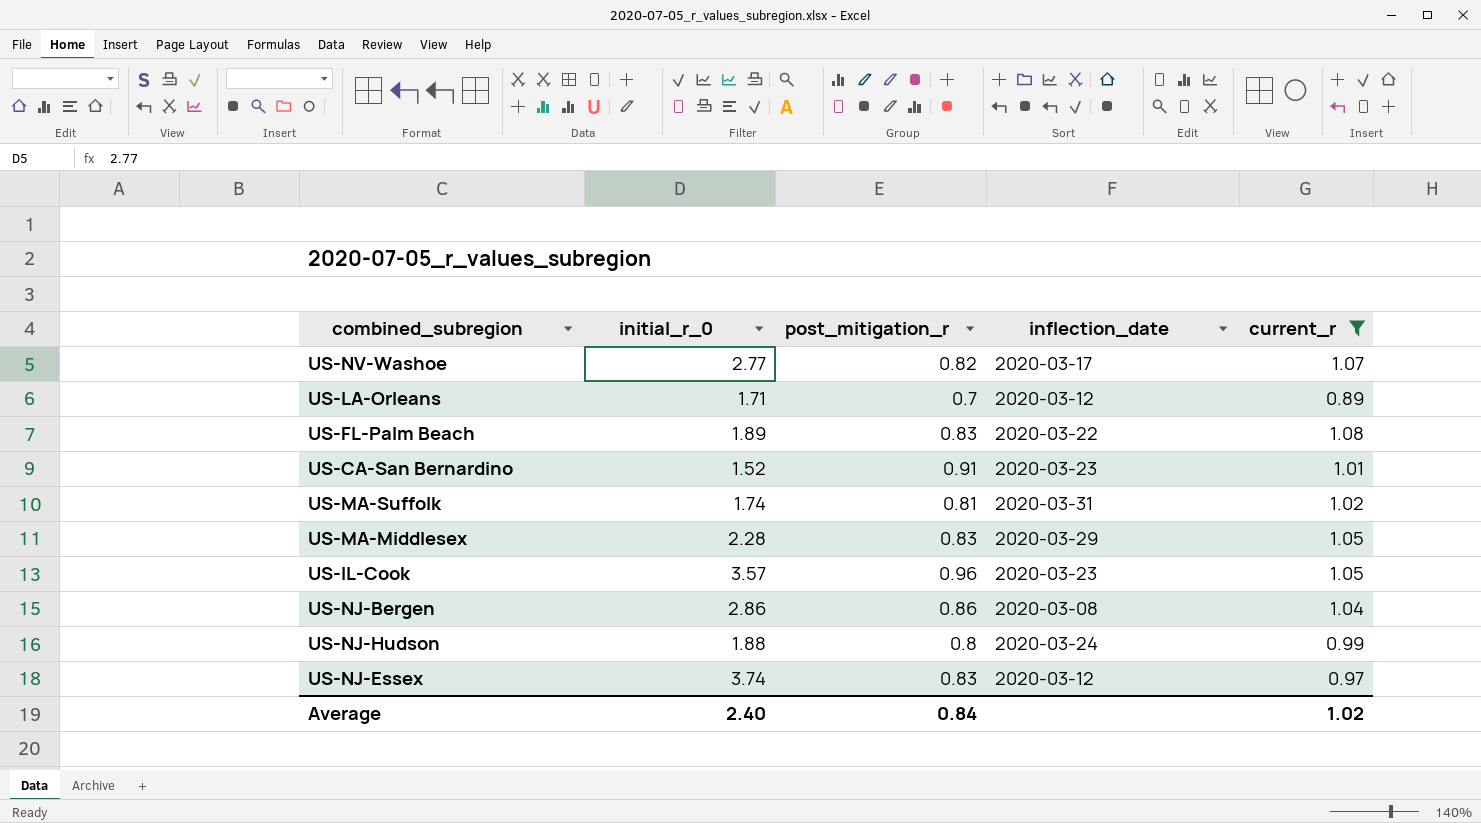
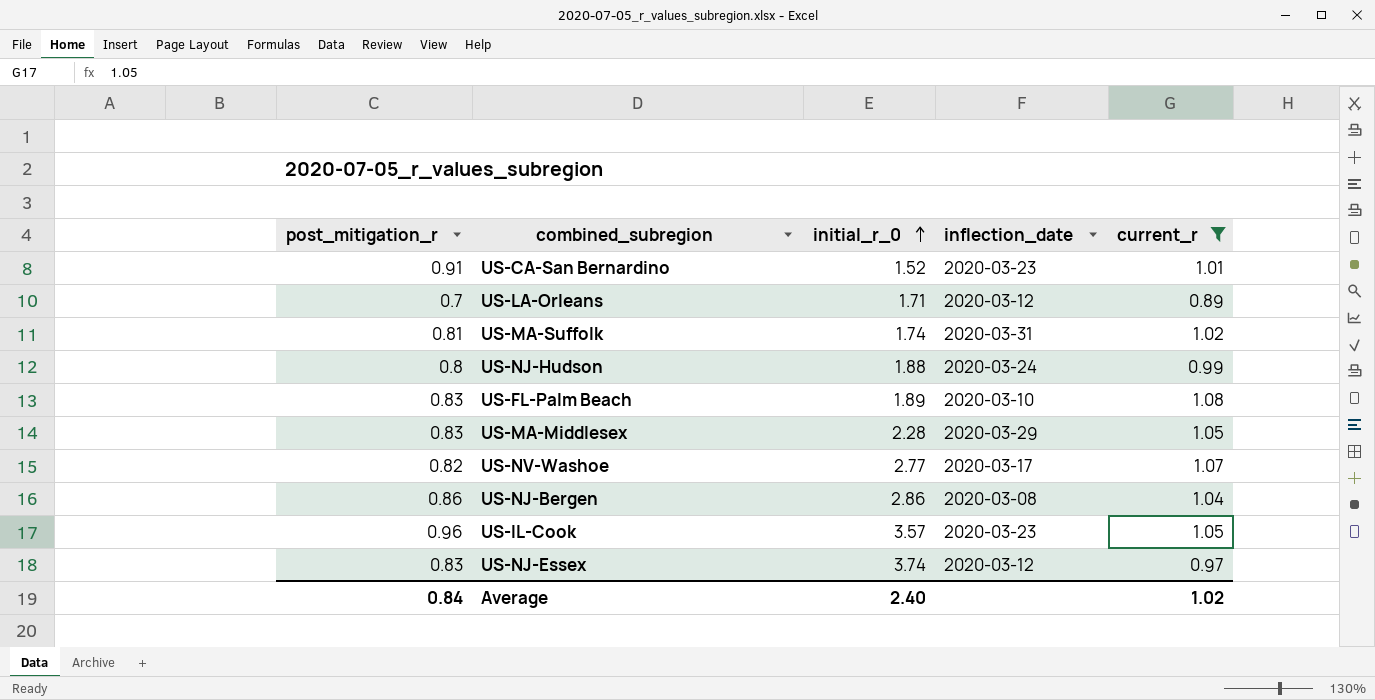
row order: none -> initial_r_0 ascending
column post_mitigation_r | position: 3 -> 1
US-FL-Palm Beach | inflection_date: 2020-03-22 -> 2020-03-10

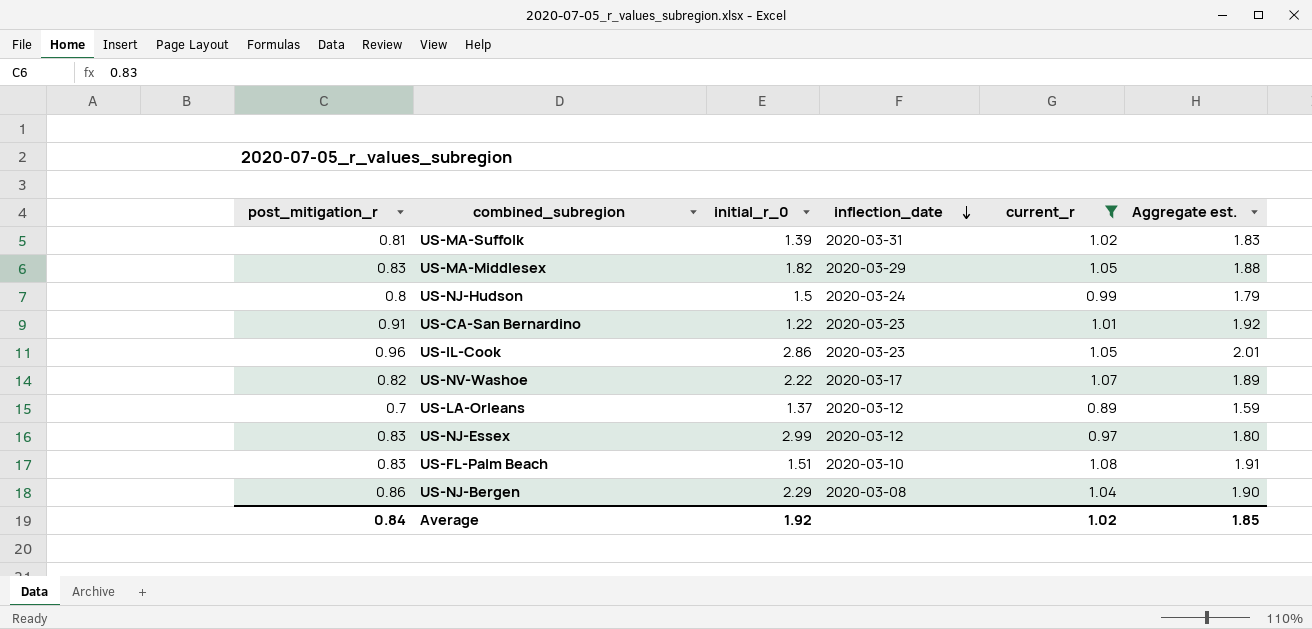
row order: initial_r_0 ascending -> inflection_date descending
column Aggregate est. | formula: none -> [post_mitigation_r] + [current_r]
US-MA-Suffolk | initial_r_0: 1.74 -> 1.39
US-MA-Middlesex | initial_r_0: 2.28 -> 1.82
US-NJ-Hudson | initial_r_0: 1.88 -> 1.5
US-CA-San Bernardino | initial_r_0: 1.52 -> 1.22
US-IL-Cook | initial_r_0: 3.57 -> 2.86
US-NV-Washoe | initial_r_0: 2.77 -> 2.22
US-LA-Orleans | initial_r_0: 1.71 -> 1.37
US-NJ-Essex | initial_r_0: 3.74 -> 2.99
US-FL-Palm Beach | initial_r_0: 1.89 -> 1.51
US-NJ-Bergen | initial_r_0: 2.86 -> 2.29
Average | initial_r_0: 2.40 -> 1.92

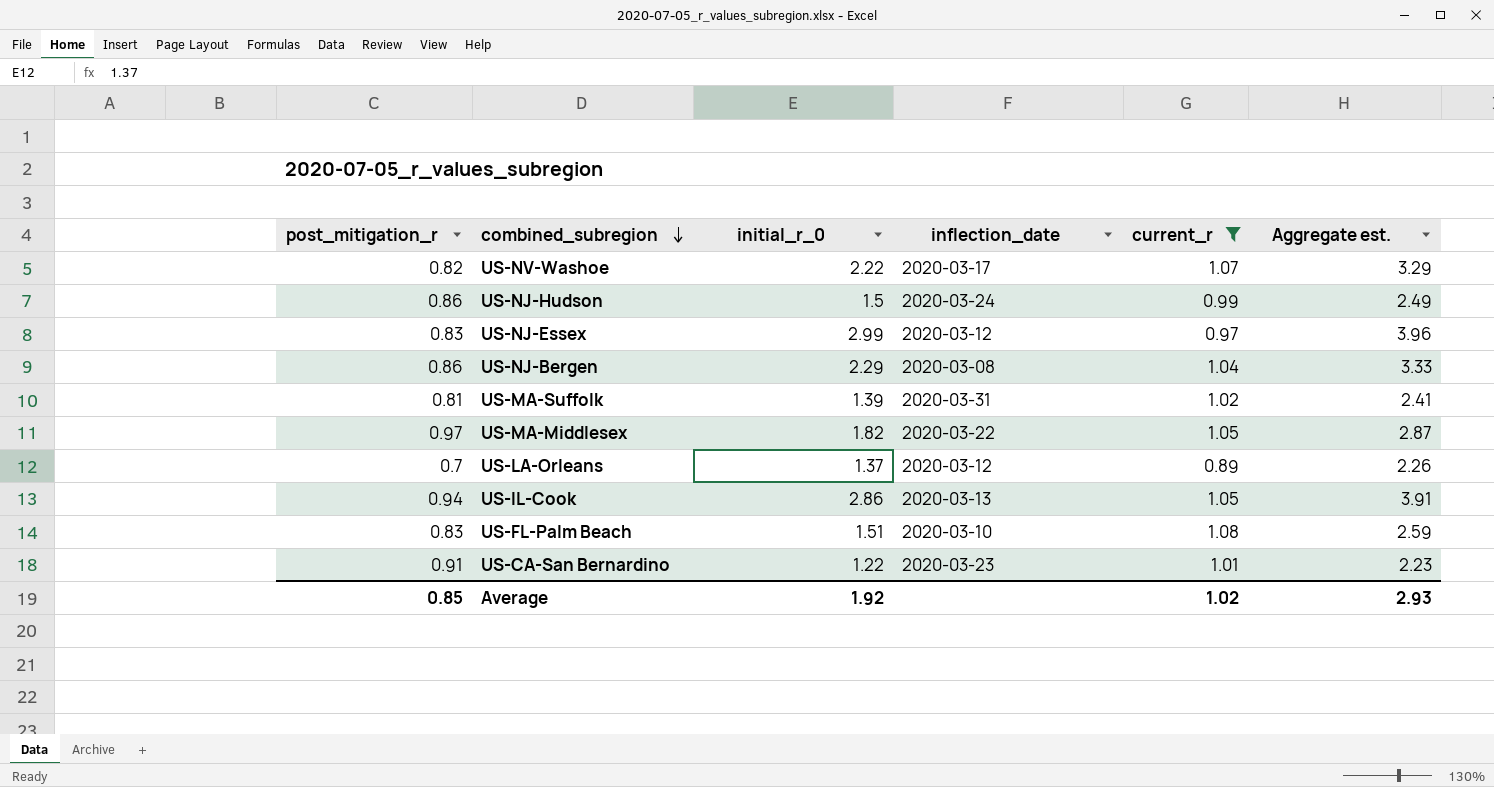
row order: inflection_date descending -> combined_subregion descending
column Aggregate est. | formula: [post_mitigation_r] + [current_r] -> [initial_r_0] + [current_r]
US-NJ-Hudson | post_mitigation_r: 0.8 -> 0.86
US-MA-Middlesex | post_mitigation_r: 0.83 -> 0.97
US-MA-Middlesex | inflection_date: 2020-03-29 -> 2020-03-22
US-IL-Cook | post_mitigation_r: 0.96 -> 0.94
US-IL-Cook | inflection_date: 2020-03-23 -> 2020-03-13
Average | post_mitigation_r: 0.84 -> 0.85
Average | Aggregate est.: 1.85 -> 2.93

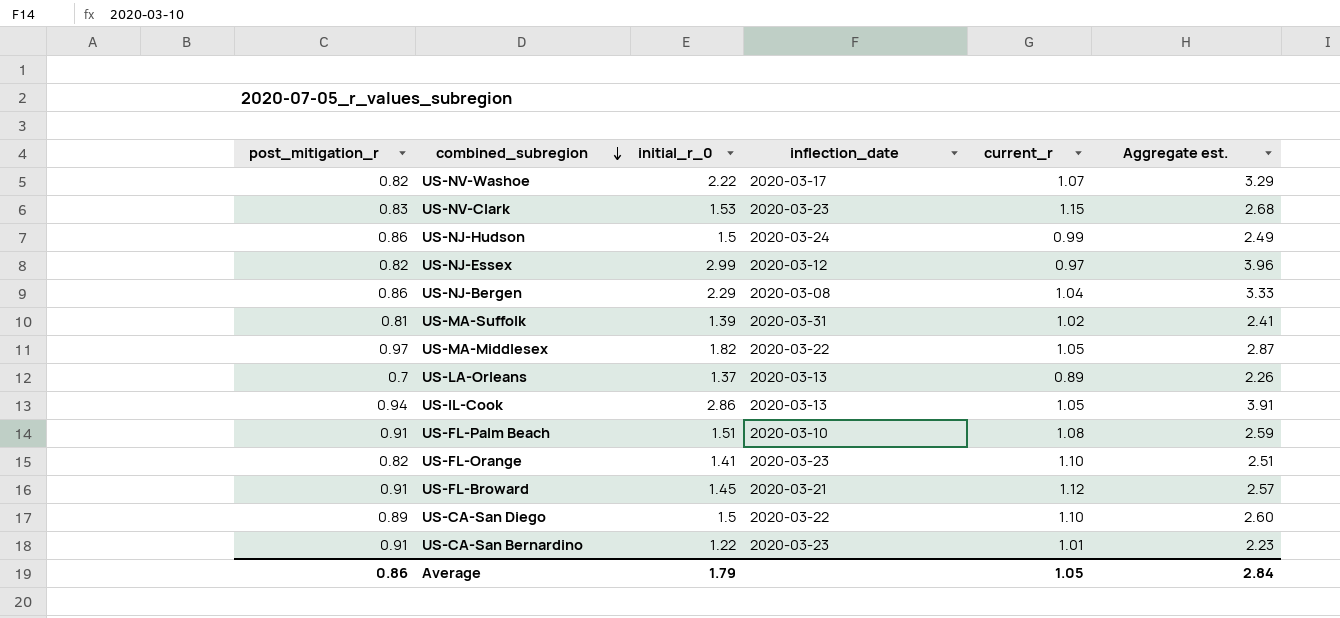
filter: current_r <= 1.08 -> none
US-NJ-Essex | post_mitigation_r: 0.83 -> 0.82
US-LA-Orleans | inflection_date: 2020-03-12 -> 2020-03-13
US-FL-Palm Beach | post_mitigation_r: 0.83 -> 0.91
Average | post_mitigation_r: 0.85 -> 0.86
Average | initial_r_0: 1.92 -> 1.79
Average | current_r: 1.02 -> 1.05
Average | Aggregate est.: 2.93 -> 2.84

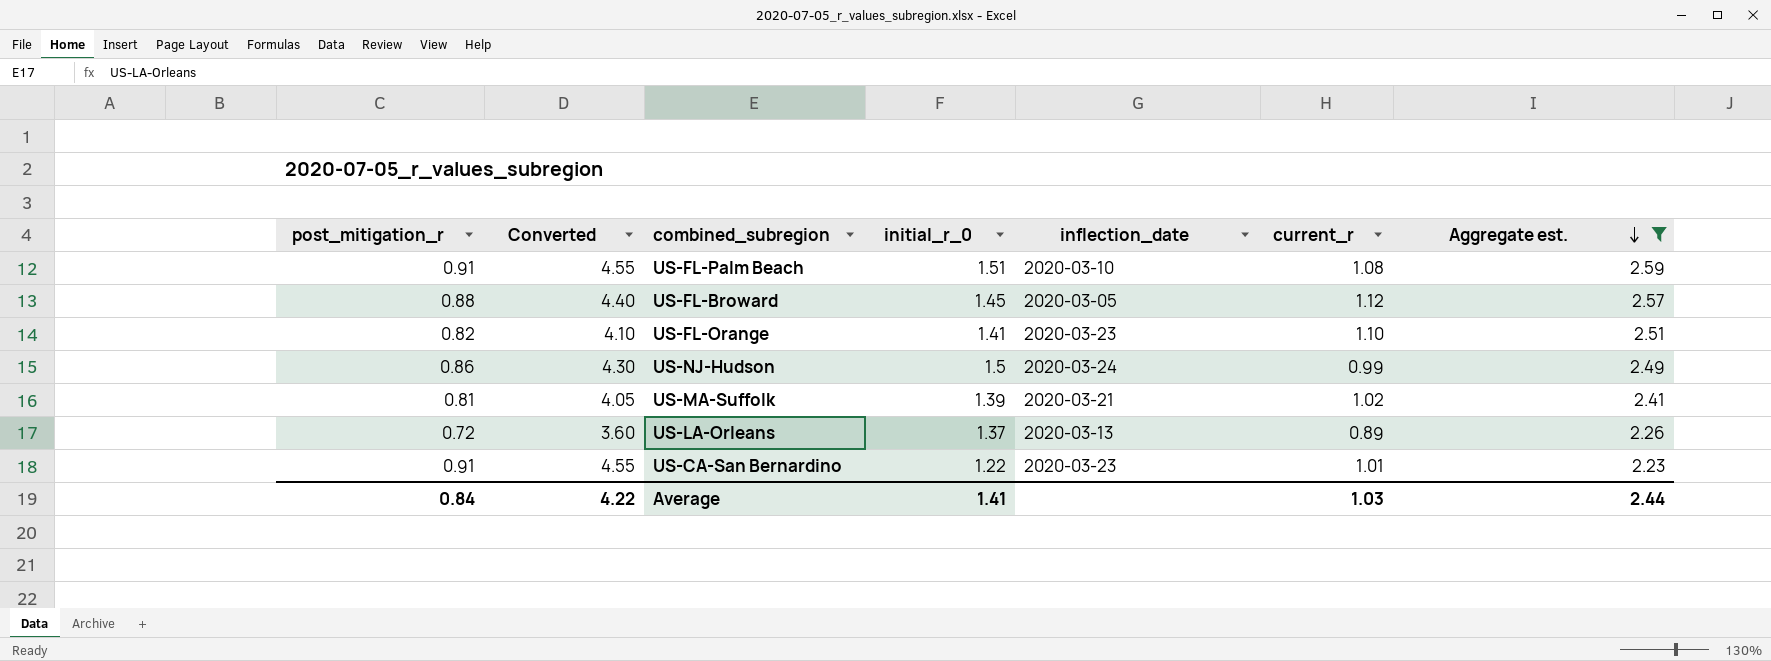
filter: none -> Aggregate est. <= 2.59
row order: combined_subregion descending -> Aggregate est. descending
column Converted | formula: none -> [post_mitigation_r] * 5
US-FL-Broward | post_mitigation_r: 0.91 -> 0.88
US-FL-Broward | inflection_date: 2020-03-21 -> 2020-03-05
US-MA-Suffolk | inflection_date: 2020-03-31 -> 2020-03-21
US-LA-Orleans | post_mitigation_r: 0.7 -> 0.72
Average | post_mitigation_r: 0.86 -> 0.84
Average | initial_r_0: 1.79 -> 1.41
Average | current_r: 1.05 -> 1.03
Average | Aggregate est.: 2.84 -> 2.44

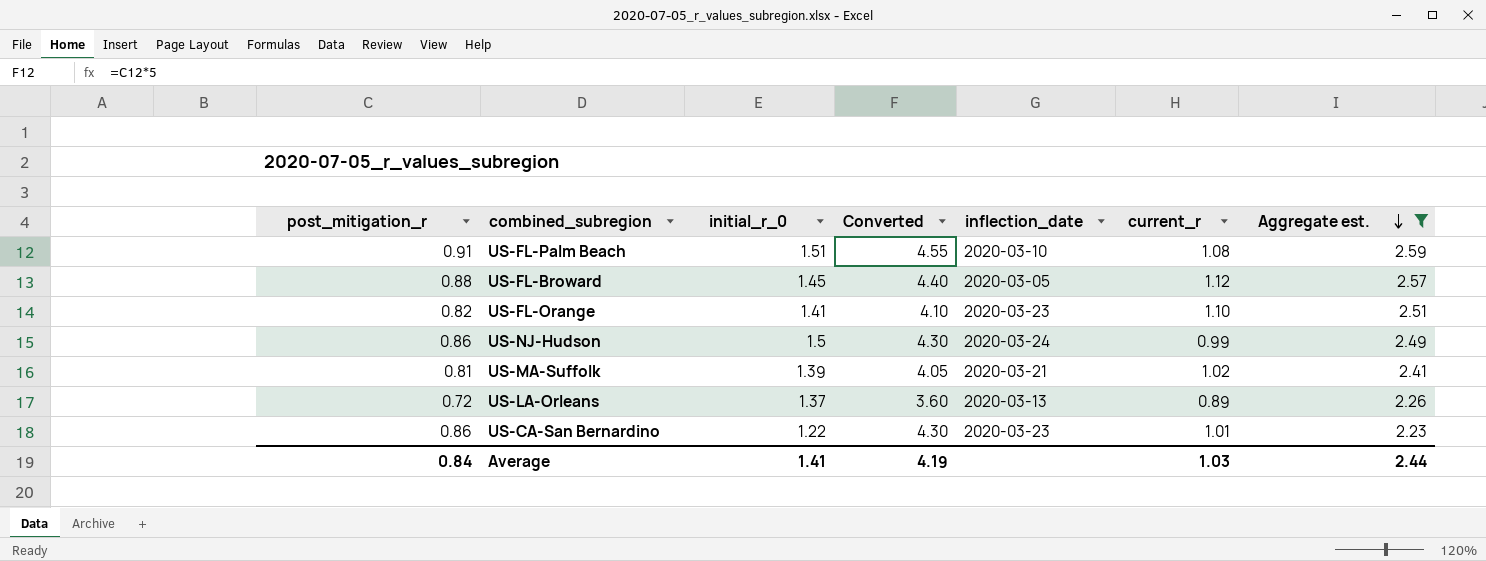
column Converted | position: 2 -> 4
US-CA-San Bernardino | post_mitigation_r: 0.91 -> 0.86
US-CA-San Bernardino | Converted: 4.55 -> 4.30
Average | Converted: 4.22 -> 4.19

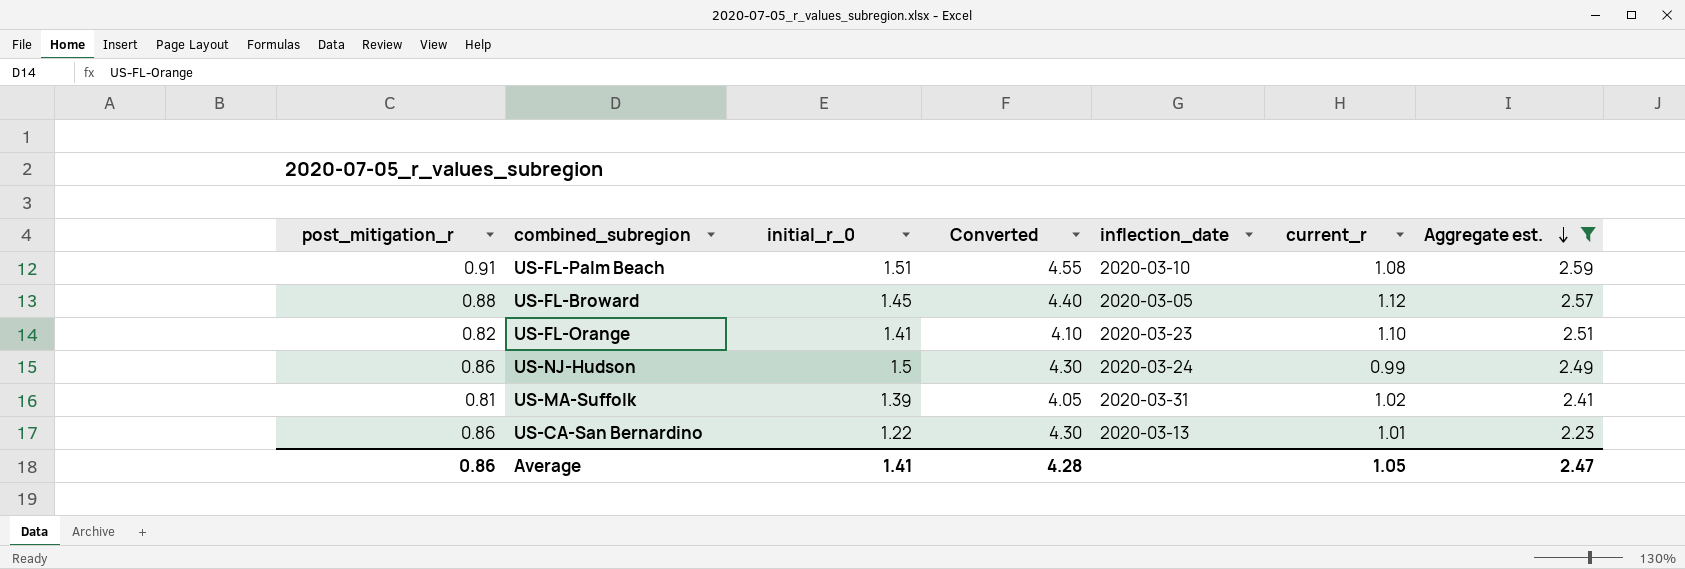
row US-LA-Orleans: 0.72 | 1.37 | 3.60 | 2020-03-13 | 0.89 | 2.26 -> none
US-MA-Suffolk | inflection_date: 2020-03-21 -> 2020-03-31
US-CA-San Bernardino | inflection_date: 2020-03-23 -> 2020-03-13
Average | post_mitigation_r: 0.84 -> 0.86
Average | Converted: 4.19 -> 4.28
Average | current_r: 1.03 -> 1.05
Average | Aggregate est.: 2.44 -> 2.47

